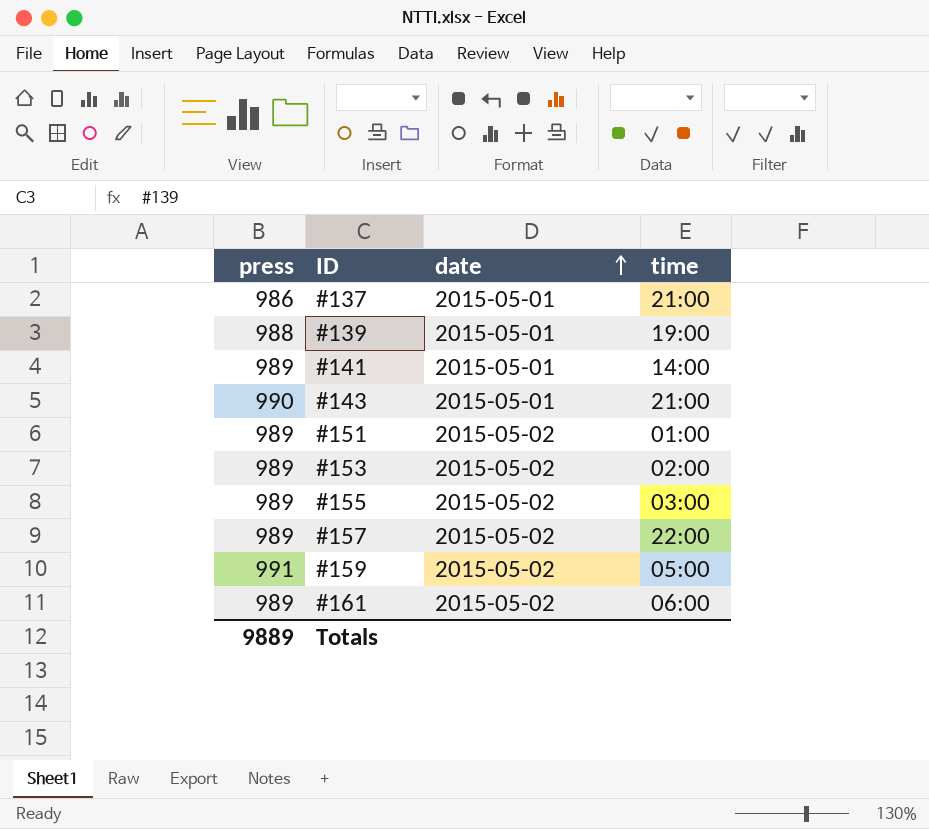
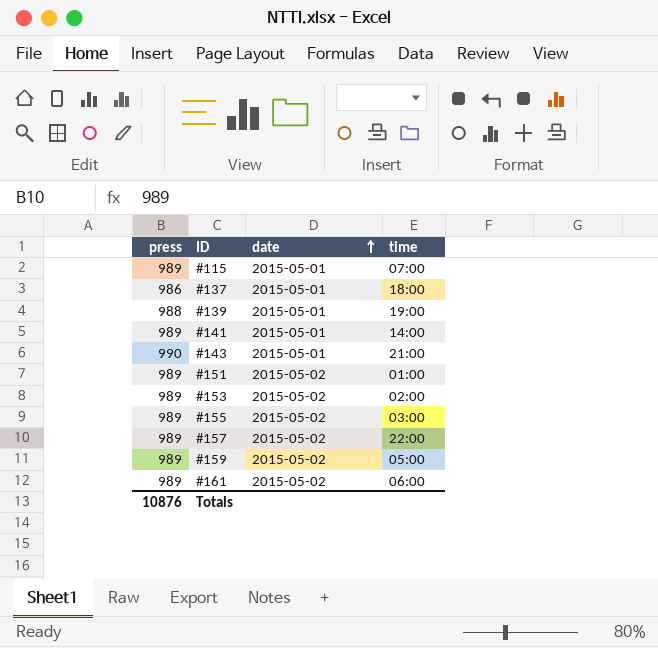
row #115: none -> 989 | 2015-05-01 | 07:00
#137 | time: 21:00 -> 18:00
#159 | press: 991 -> 989
Totals | press: 9889 -> 10876

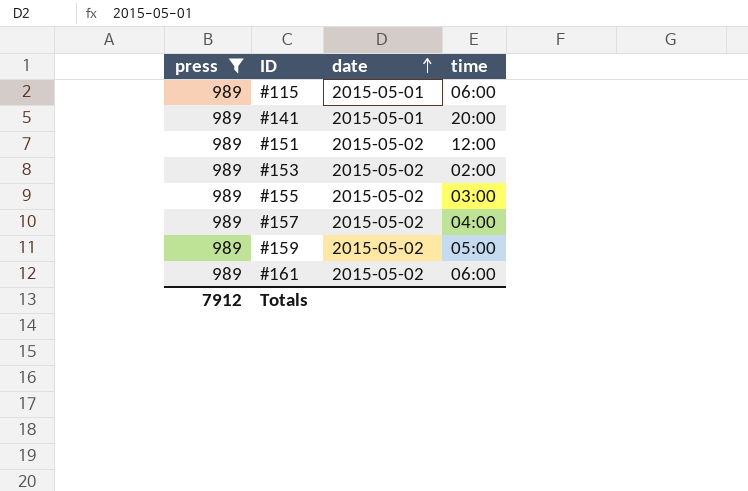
filter: none -> press = 989
#115 | time: 07:00 -> 06:00
#141 | time: 14:00 -> 20:00
#151 | time: 01:00 -> 12:00
#157 | time: 22:00 -> 04:00
Totals | press: 10876 -> 7912

